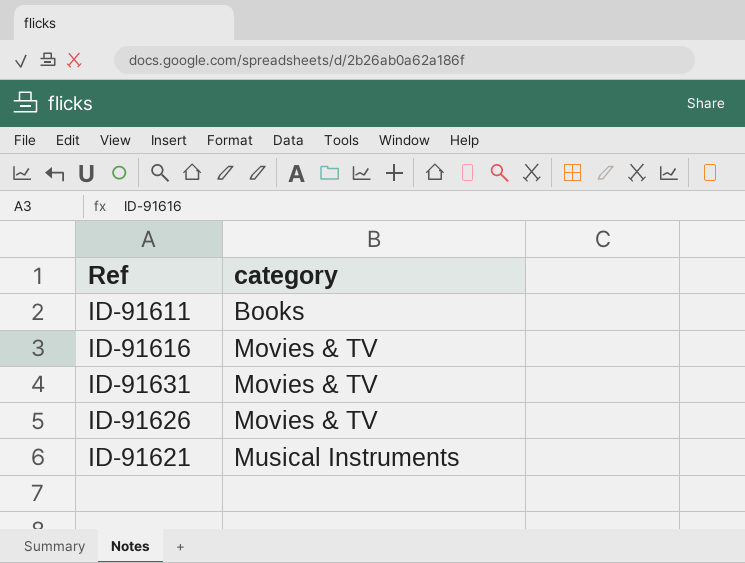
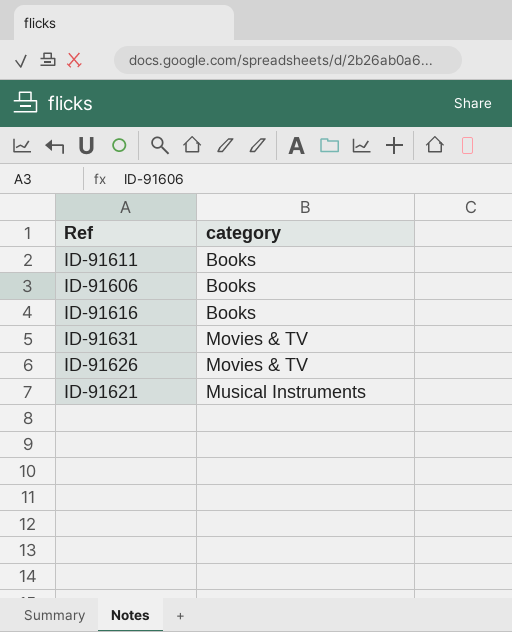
row ID-91606: none -> Books
ID-91616 | category: Movies & TV -> Books

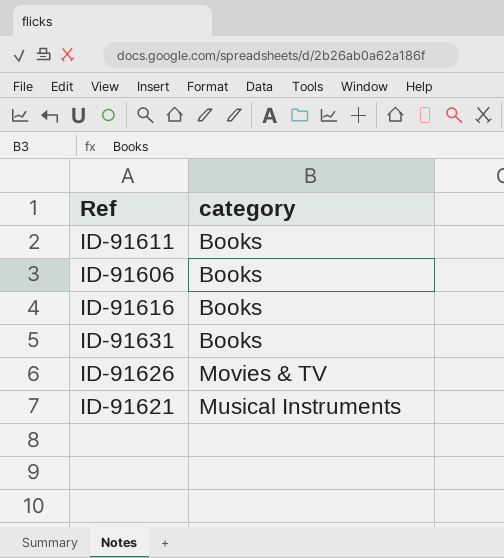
ID-91631 | category: Movies & TV -> Books

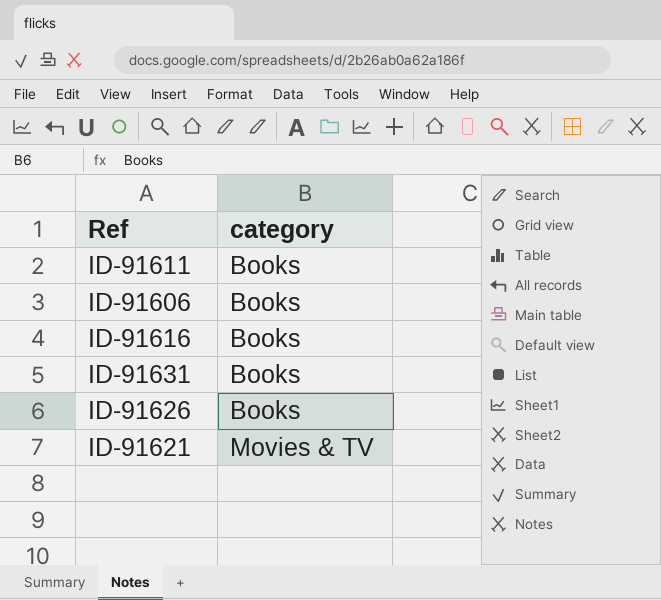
ID-91626 | category: Movies & TV -> Books
ID-91621 | category: Musical Instruments -> Movies & TV

